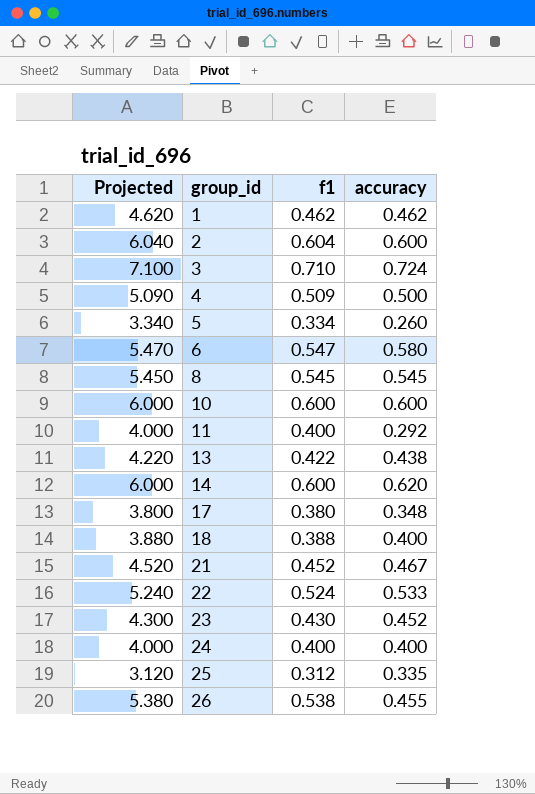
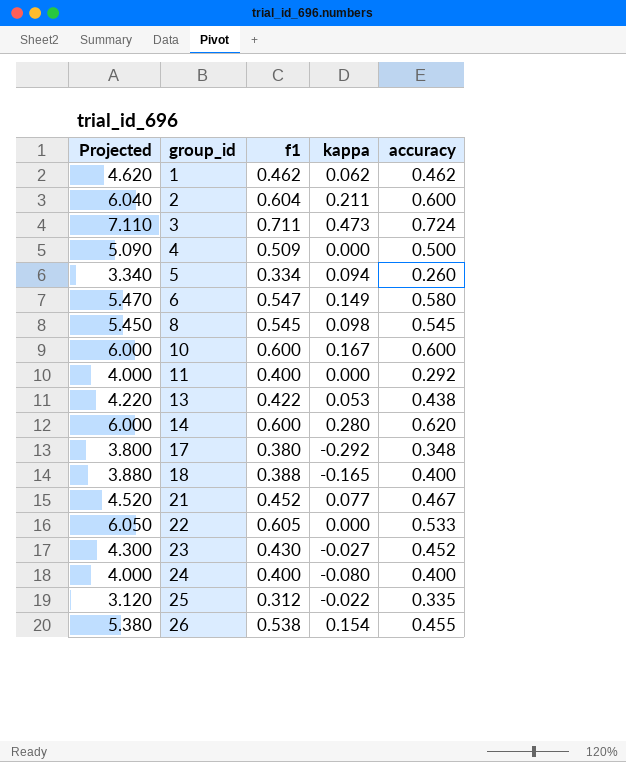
column kappa | position: none -> 4
3 | Projected: 7.100 -> 7.110
3 | f1: 0.710 -> 0.711
22 | Projected: 5.240 -> 6.050
22 | f1: 0.524 -> 0.605

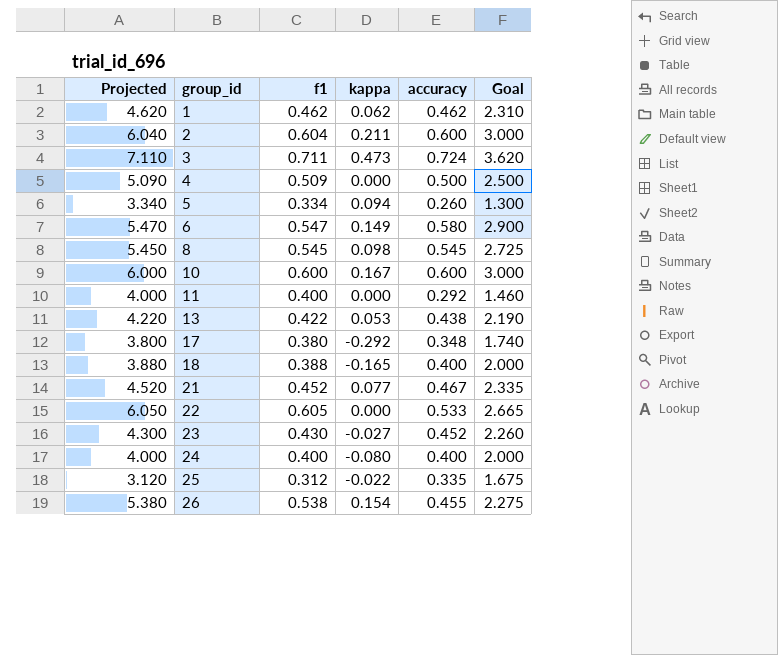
column Goal | formula: none -> [accuracy] * 5
row 14: 6.000 | 0.600 | 0.280 | 0.620 -> none

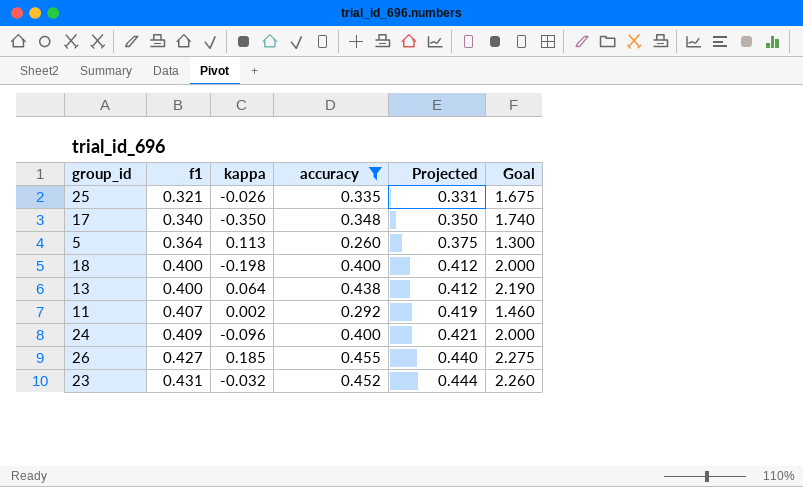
filter: none -> accuracy <= 0.455
row order: group_id ascending -> f1 ascending
column Projected | formula: [f1] * 10 -> [f1] * 1.03
column Projected | position: 1 -> 5
25 | f1: 0.312 -> 0.321
25 | kappa: -0.022 -> -0.026
17 | f1: 0.380 -> 0.340
17 | kappa: -0.292 -> -0.350
5 | f1: 0.334 -> 0.364
5 | kappa: 0.094 -> 0.113
18 | f1: 0.388 -> 0.400
18 | kappa: -0.165 -> -0.198
13 | f1: 0.422 -> 0.400
13 | kappa: 0.053 -> 0.064
11 | f1: 0.400 -> 0.407
11 | kappa: 0.000 -> 0.002
24 | f1: 0.400 -> 0.409
24 | kappa: -0.080 -> -0.096
26 | f1: 0.538 -> 0.427
26 | kappa: 0.154 -> 0.185
23 | f1: 0.430 -> 0.431
23 | kappa: -0.027 -> -0.032

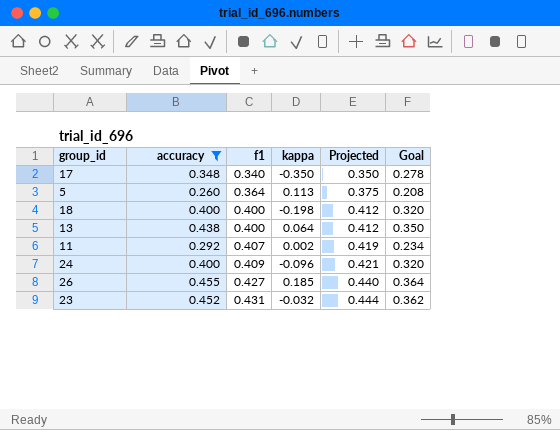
column accuracy | position: 4 -> 2
column Goal | formula: [accuracy] * 5 -> [accuracy] * 0.8
row 25: 0.321 | -0.026 | 0.335 | 0.331 | 1.675 -> none

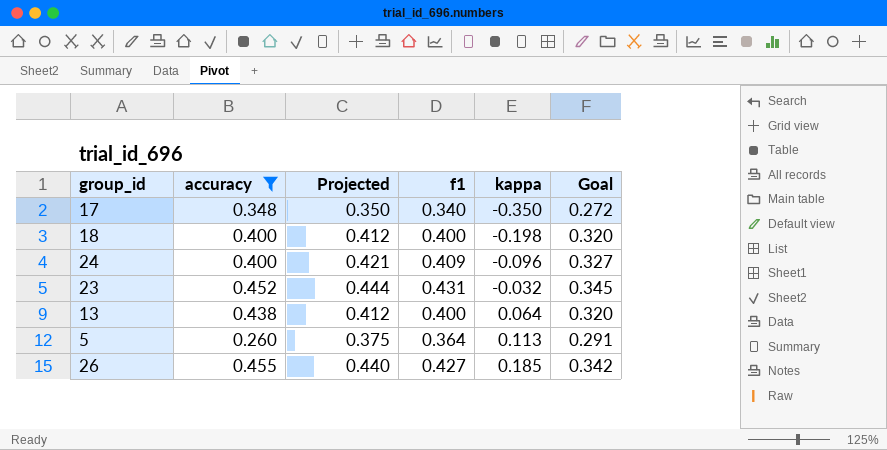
row order: f1 ascending -> kappa ascending
column Projected | position: 5 -> 3
column Goal | formula: [accuracy] * 0.8 -> [f1] * 0.8
row 11: 0.292 | 0.407 | 0.002 | 0.419 | 0.234 -> none

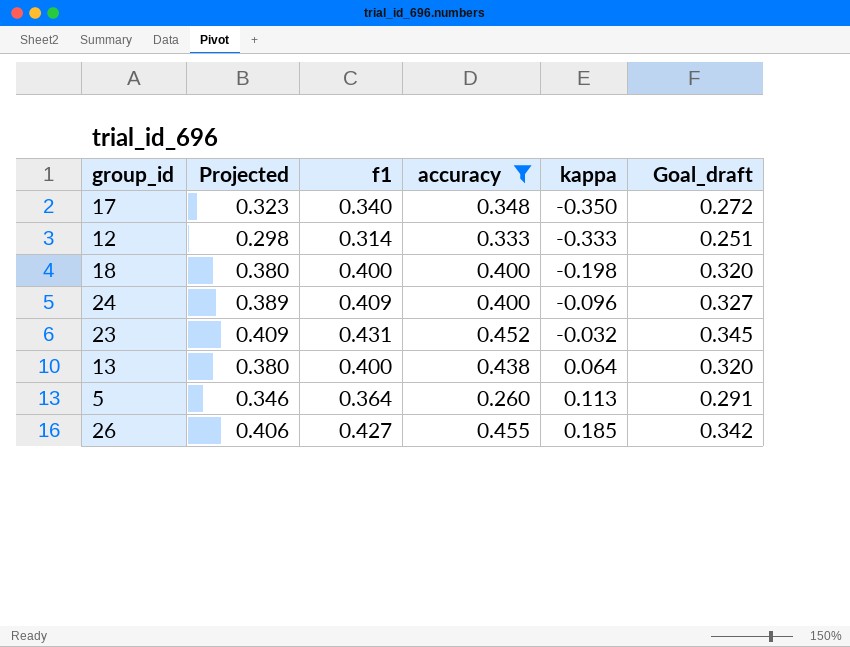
column Projected | formula: [f1] * 1.03 -> [f1] * 0.95
column accuracy | position: 2 -> 4
column name: Goal -> Goal_draft
row 12: none -> 0.298 | 0.314 | 0.333 | -0.333 | 0.251

